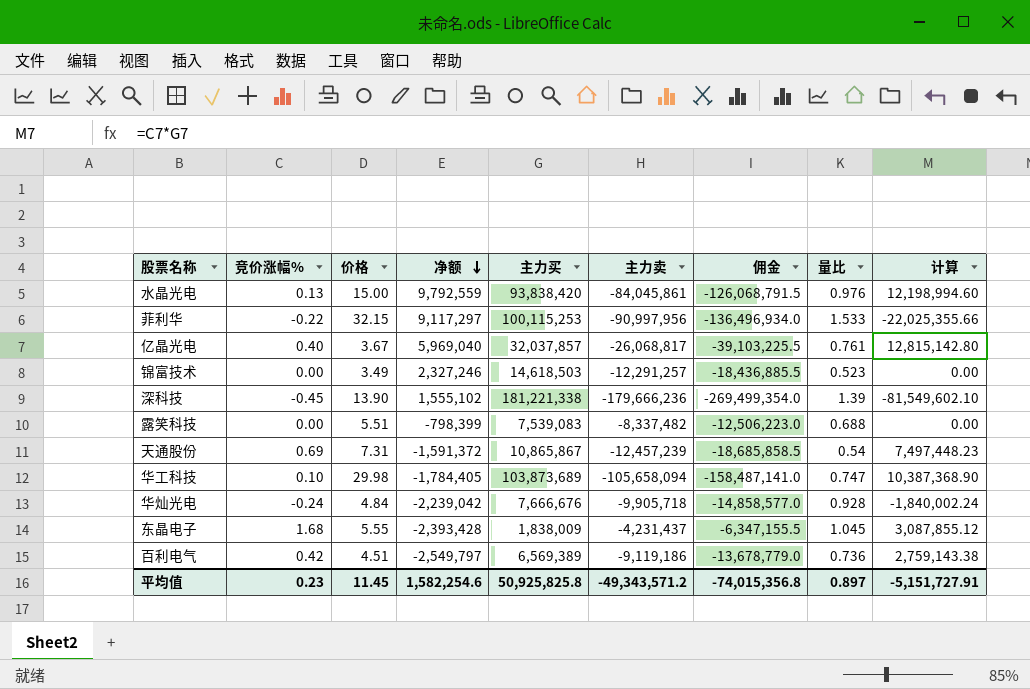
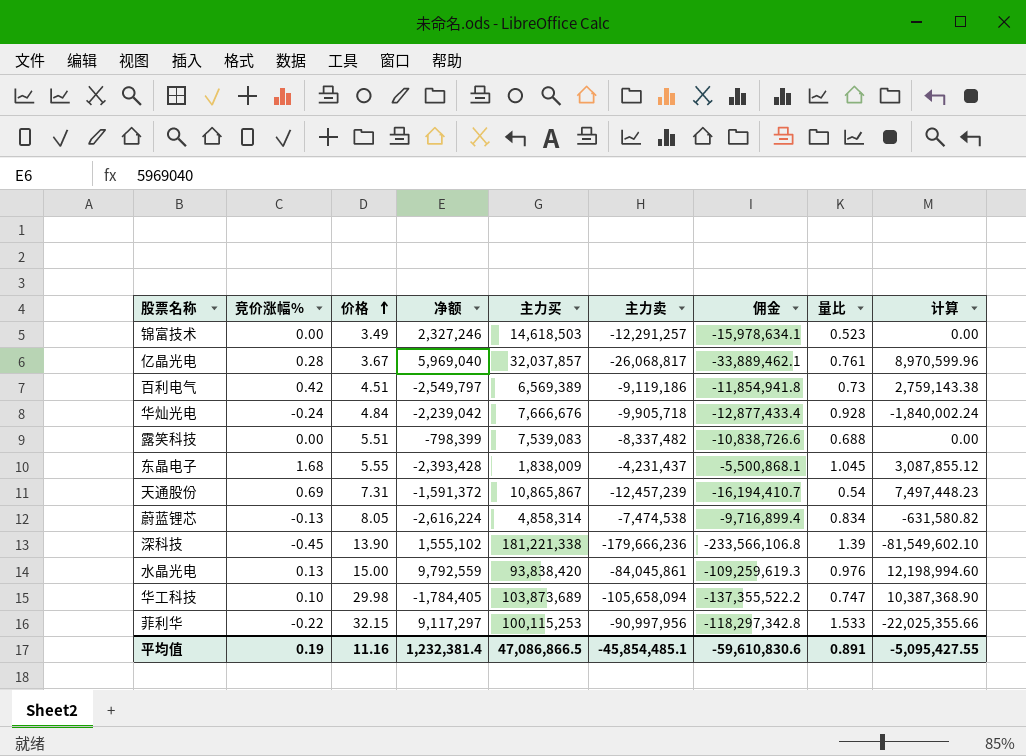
row order: 净额 descending -> 价格 ascending
column 佣金 | formula: [主力卖] * 1.5 -> [主力卖] * 1.3
亿晶光电 | 竞价涨幅%: 0.40 -> 0.28
亿晶光电 | 计算: 12,815,142.80 -> 8,970,599.96
百利电气 | 量比: 0.736 -> 0.73
row 蔚蓝锂芯: none -> -0.13 | 8.05 | -2,616,224 | 4,858,314 | -7,474,538 | -9,716,899.4 | 0.834 | -631,580.82
平均值 | 竞价涨幅%: 0.23 -> 0.19
平均值 | 价格: 11.45 -> 11.16
平均值 | 净额: 1,582,254.6 -> 1,232,381.4
平均值 | 主力买: 50,925,825.8 -> 47,086,866.5
平均值 | 主力卖: -49,343,571.2 -> -45,854,485.1
平均值 | 佣金: -74,015,356.8 -> -59,610,830.6
平均值 | 量比: 0.897 -> 0.891
平均值 | 计算: -5,151,727.91 -> -5,095,427.55

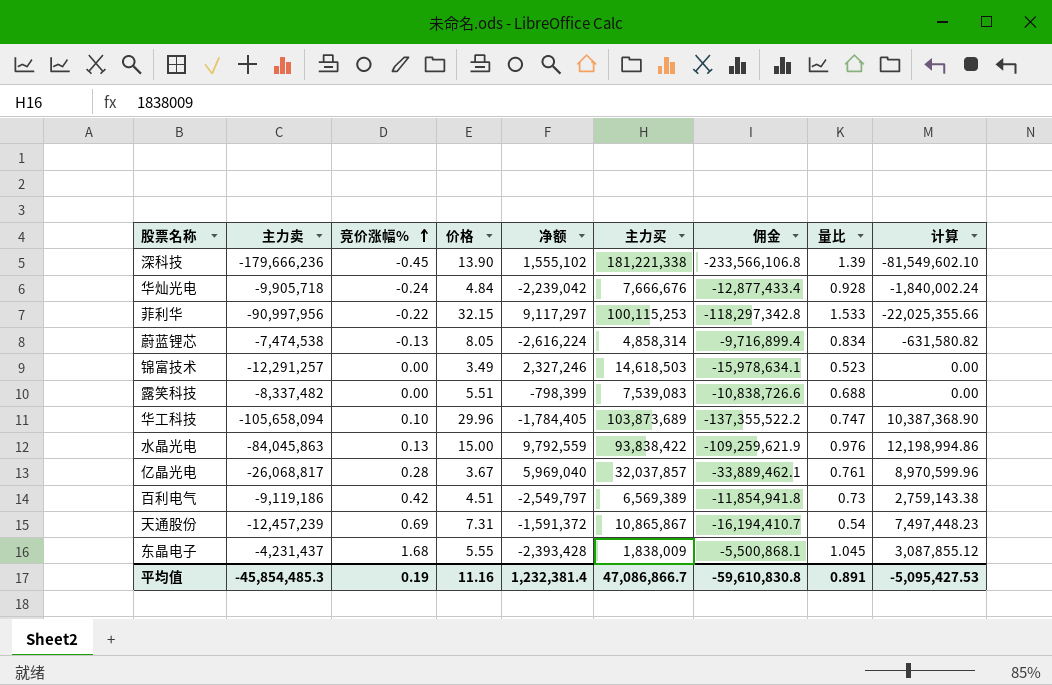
row order: 价格 ascending -> 竞价涨幅% ascending
column 主力卖 | position: 6 -> 2
华工科技 | 价格: 29.98 -> 29.96
水晶光电 | 主力卖: -84,045,861 -> -84,045,863
水晶光电 | 主力买: 93,838,420 -> 93,838,422
水晶光电 | 佣金: -109,259,619.3 -> -109,259,621.9
水晶光电 | 计算: 12,198,994.60 -> 12,198,994.86
平均值 | 主力卖: -45,854,485.1 -> -45,854,485.3
平均值 | 主力买: 47,086,866.5 -> 47,086,866.7
平均值 | 佣金: -59,610,830.6 -> -59,610,830.8
平均值 | 计算: -5,095,427.55 -> -5,095,427.53

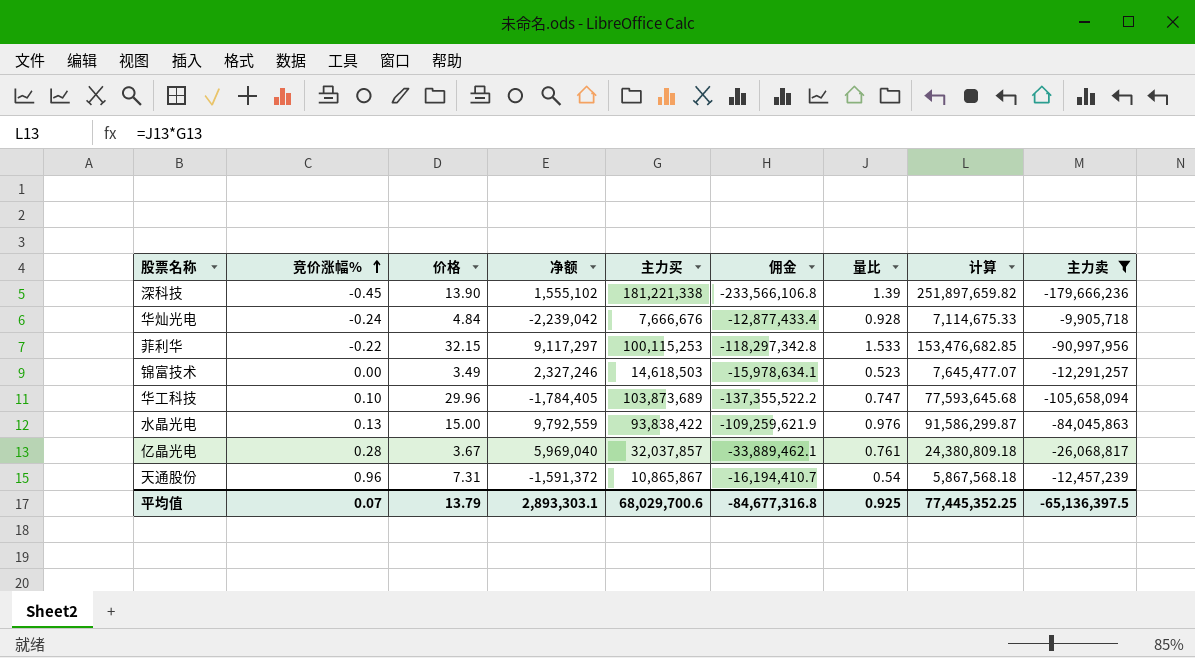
filter: none -> 主力卖 <= -9,905,718
column 计算 | formula: [竞价涨幅%] * [主力买] -> [主力买] * [量比]
column 主力卖 | position: 2 -> 9
天通股份 | 竞价涨幅%: 0.69 -> 0.96
平均值 | 竞价涨幅%: 0.19 -> 0.07
平均值 | 价格: 11.16 -> 13.79
平均值 | 净额: 1,232,381.4 -> 2,893,303.1
平均值 | 主力买: 47,086,866.7 -> 68,029,700.6
平均值 | 佣金: -59,610,830.8 -> -84,677,316.8
平均值 | 量比: 0.891 -> 0.925
平均值 | 计算: -5,095,427.53 -> 77,445,352.25
平均值 | 主力卖: -45,854,485.3 -> -65,136,397.5

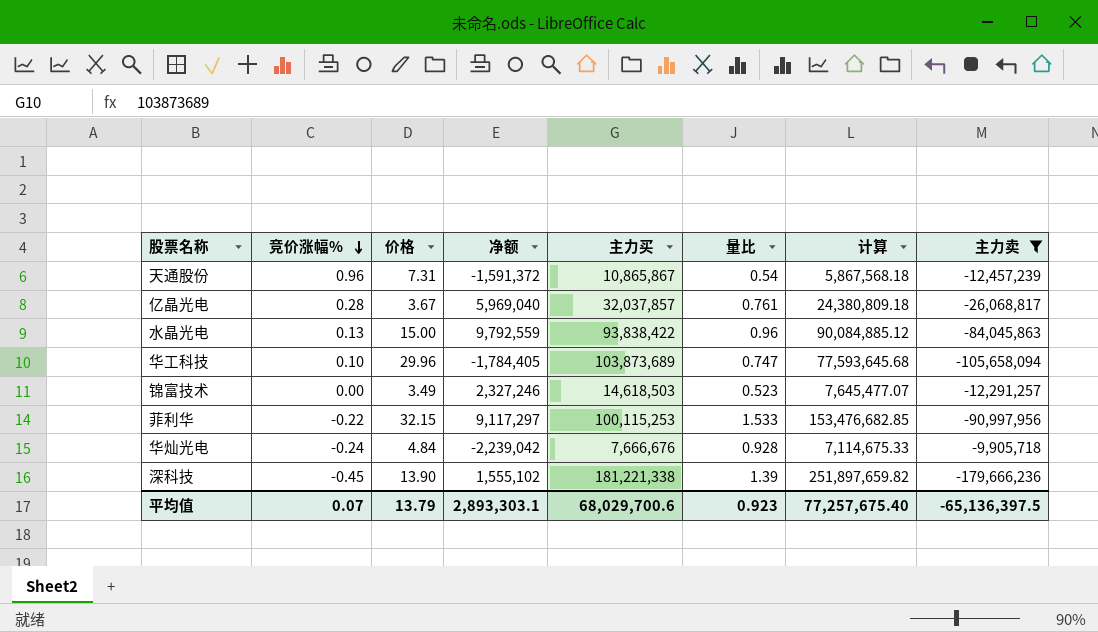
row order: 竞价涨幅% ascending -> 竞价涨幅% descending
column 佣金 | formula: [主力卖] * 1.3 -> none
水晶光电 | 量比: 0.976 -> 0.96
水晶光电 | 计算: 91,586,299.87 -> 90,084,885.12
平均值 | 量比: 0.925 -> 0.923
平均值 | 计算: 77,445,352.25 -> 77,257,675.40

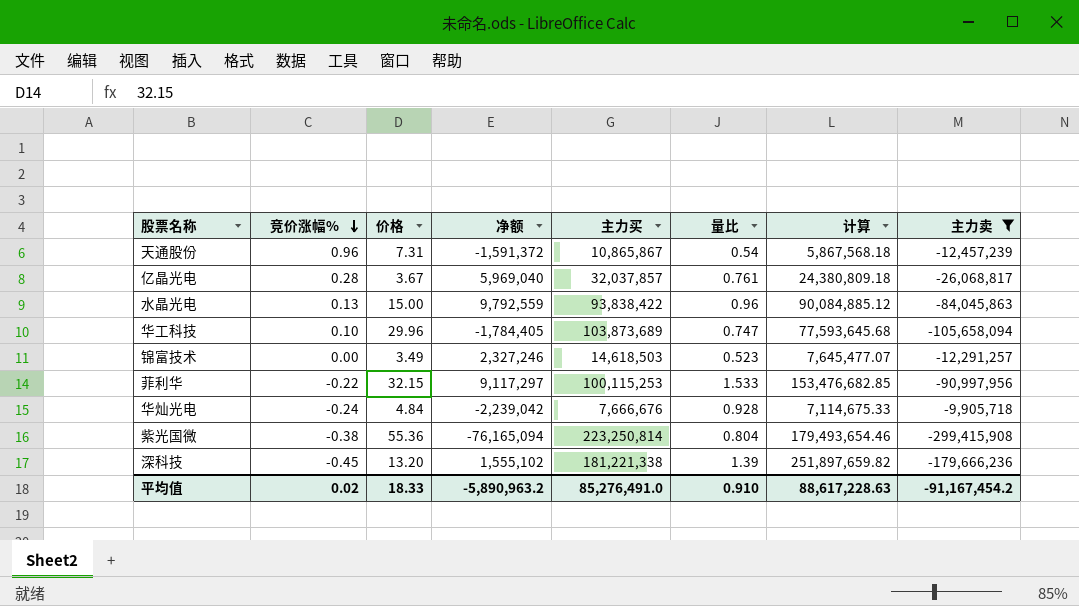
row 紫光国微: none -> -0.38 | 55.36 | -76,165,094 | 223,250,814 | 0.804 | 179,493,654.46 | -299,415,908
深科技 | 价格: 13.90 -> 13.20
平均值 | 竞价涨幅%: 0.07 -> 0.02
平均值 | 价格: 13.79 -> 18.33
平均值 | 净额: 2,893,303.1 -> -5,890,963.2
平均值 | 主力买: 68,029,700.6 -> 85,276,491.0
平均值 | 量比: 0.923 -> 0.910
平均值 | 计算: 77,257,675.40 -> 88,617,228.63
平均值 | 主力卖: -65,136,397.5 -> -91,167,454.2

